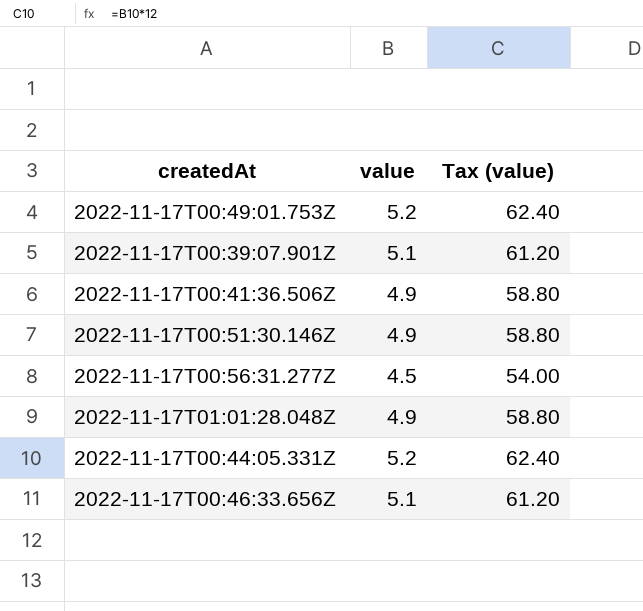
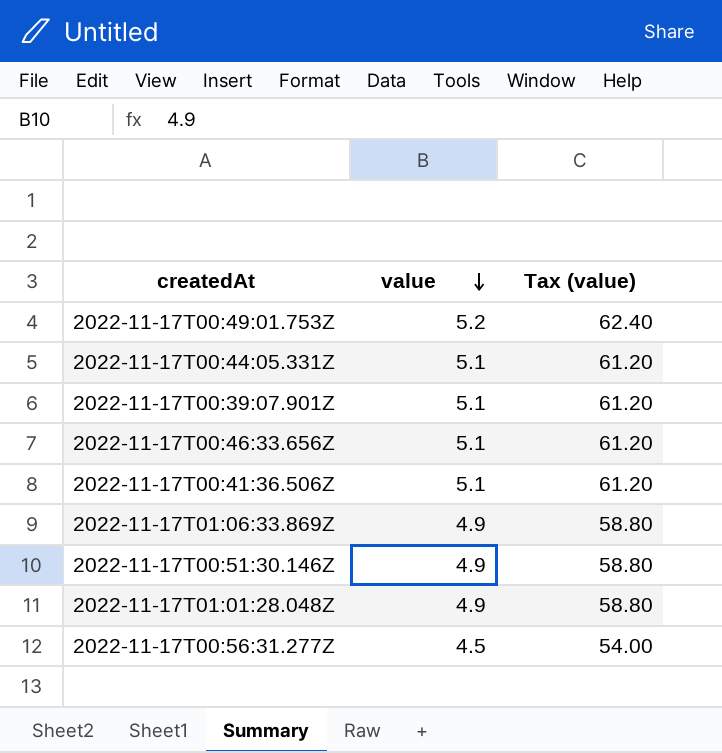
row order: none -> value descending
2022-11-17T00:44:05.331Z | value: 5.2 -> 5.1
2022-11-17T00:44:05.331Z | Tax (value): 62.40 -> 61.20
2022-11-17T00:41:36.506Z | value: 4.9 -> 5.1
2022-11-17T00:41:36.506Z | Tax (value): 58.80 -> 61.20
row 2022-11-17T01:06:33.869Z: none -> 4.9 | 58.80

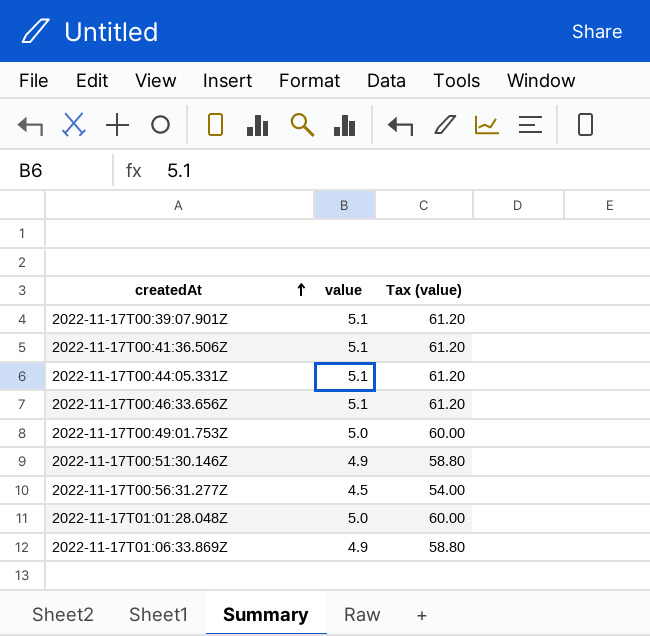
row order: value descending -> createdAt ascending
2022-11-17T00:49:01.753Z | value: 5.2 -> 5.0
2022-11-17T00:49:01.753Z | Tax (value): 62.40 -> 60.00
2022-11-17T01:01:28.048Z | value: 4.9 -> 5.0
2022-11-17T01:01:28.048Z | Tax (value): 58.80 -> 60.00

